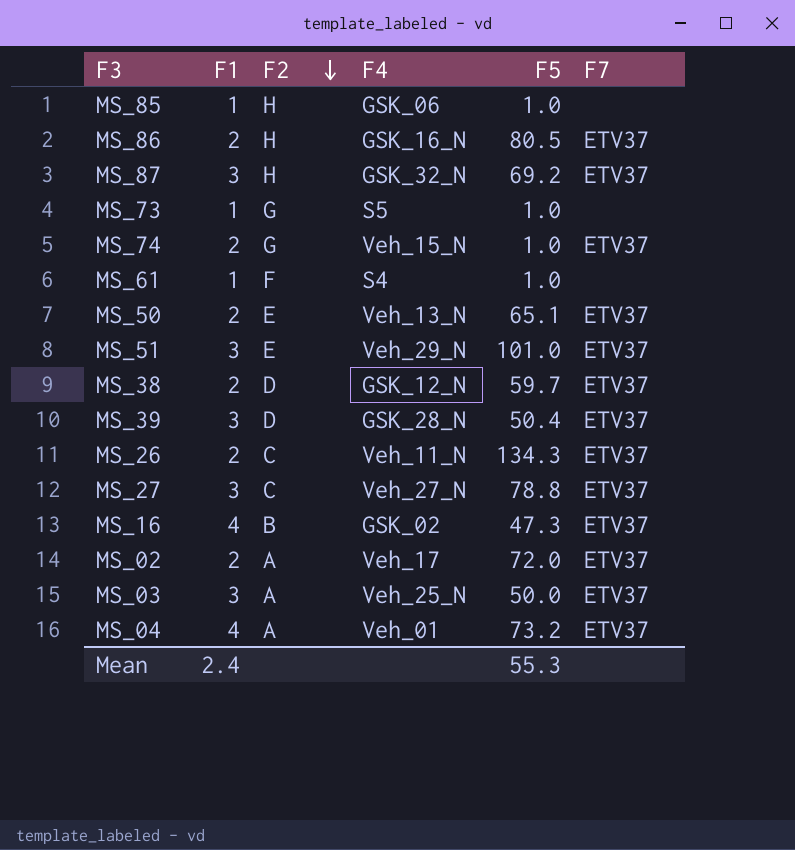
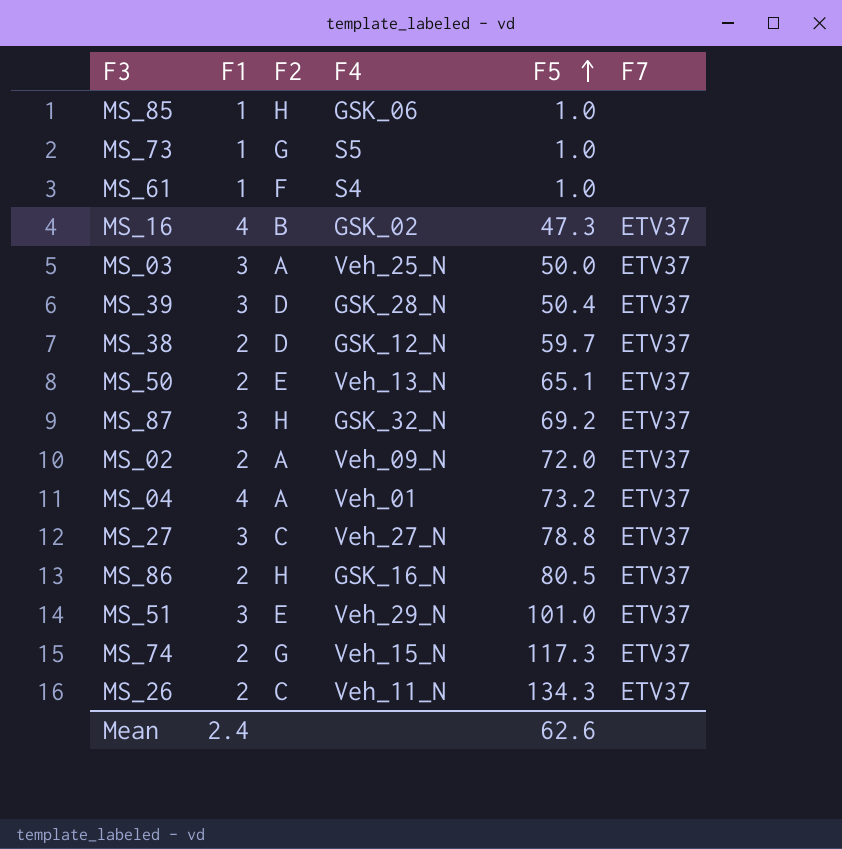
row order: F2 descending -> F5 ascending
MS_02 | F4: Veh_17 -> Veh_09_N
MS_74 | F5: 1.0 -> 117.3
Mean | F5: 55.3 -> 62.6

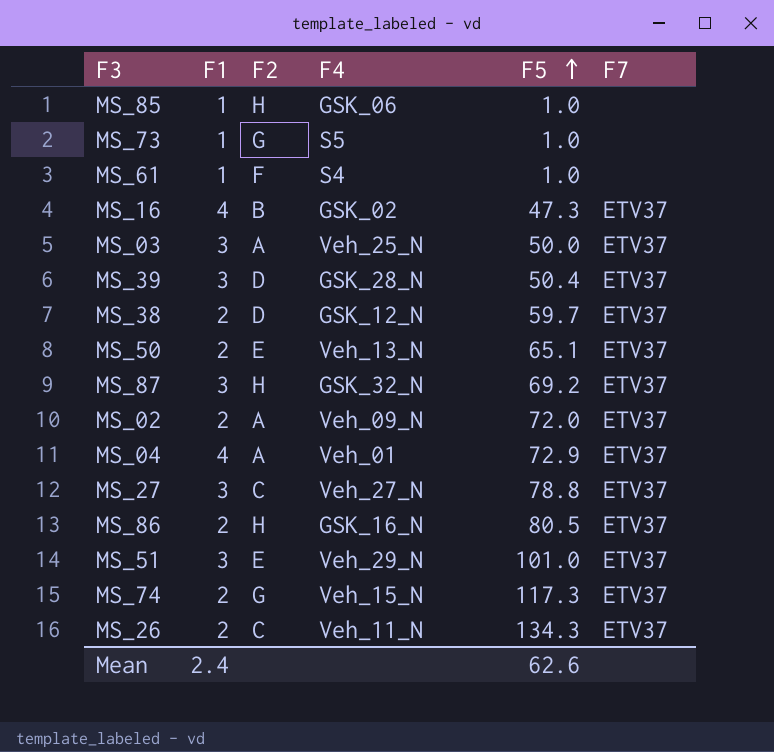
MS_04 | F5: 73.2 -> 72.9

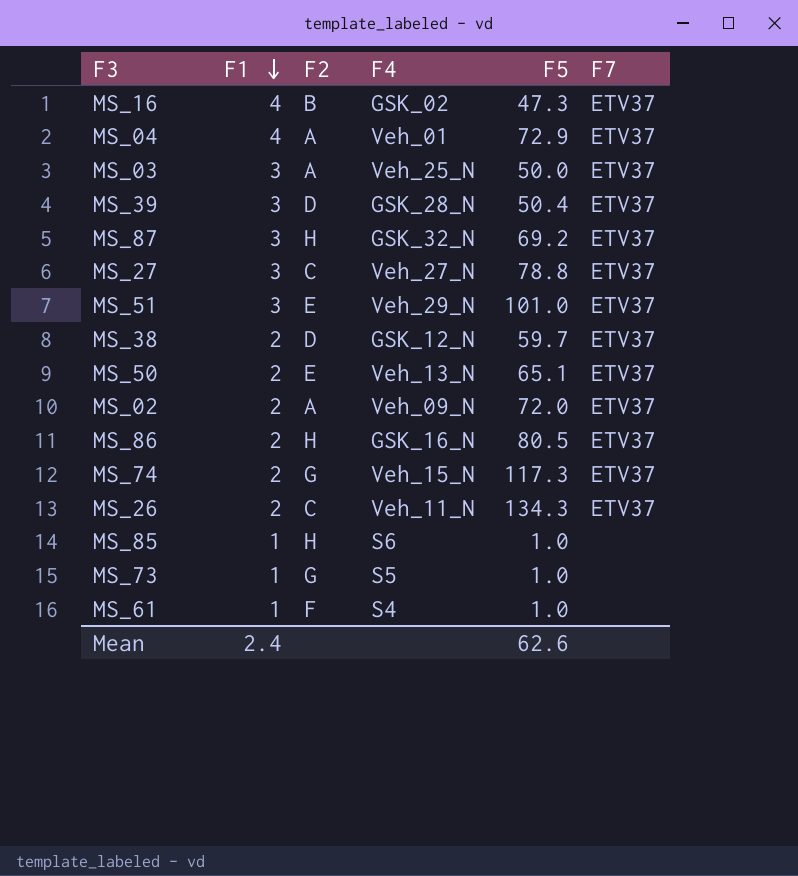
row order: F5 ascending -> F1 descending
MS_85 | F4: GSK_06 -> S6

